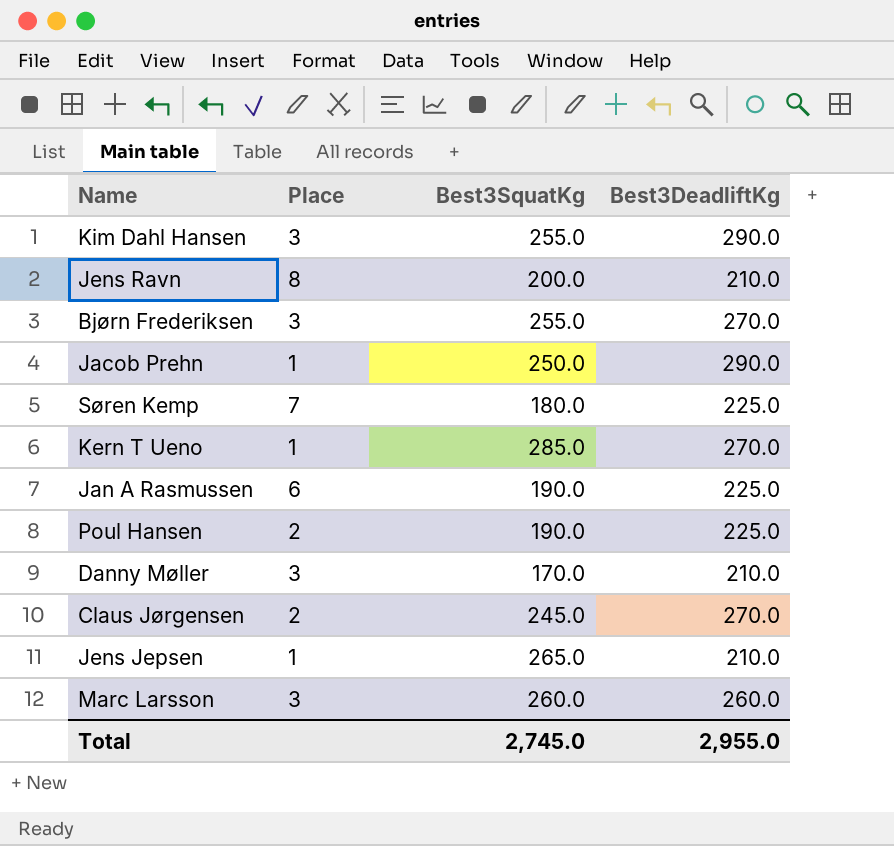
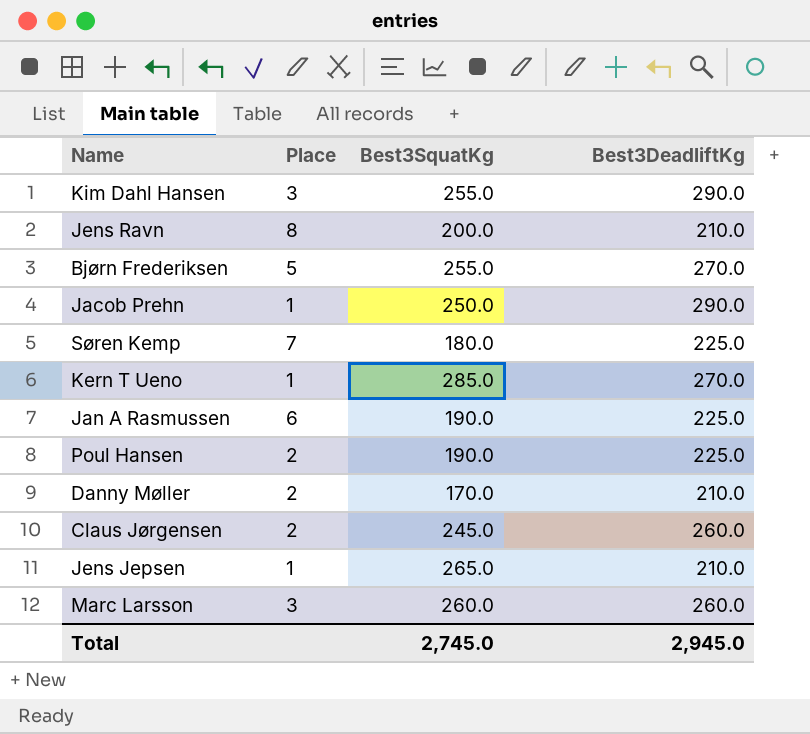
Bjørn Frederiksen | Place: 3 -> 5
Danny Møller | Place: 3 -> 2
Claus Jørgensen | Best3DeadliftKg: 270.0 -> 260.0
Total | Best3DeadliftKg: 2,955.0 -> 2,945.0

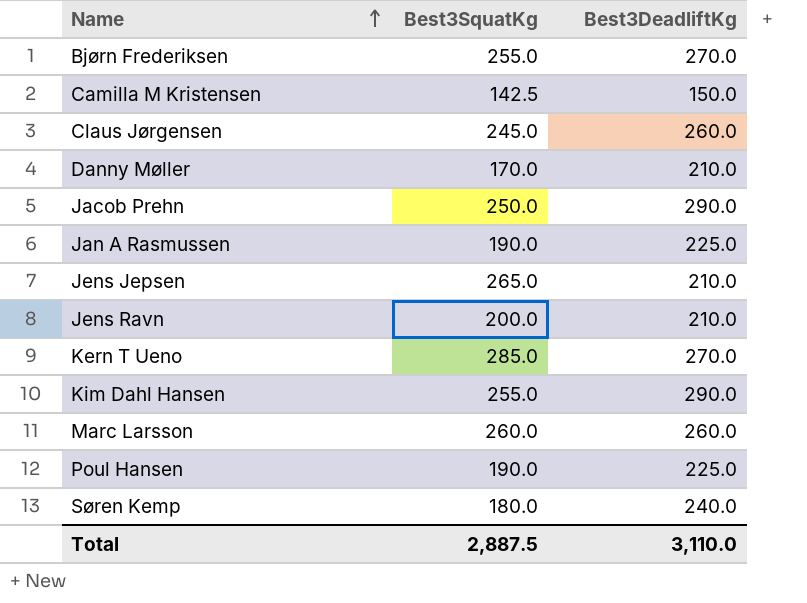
row order: none -> Name ascending
column Place | position: 2 -> none
row Camilla M Kristensen: none -> 142.5 | 150.0
Søren Kemp | Best3DeadliftKg: 225.0 -> 240.0
Total | Best3SquatKg: 2,745.0 -> 2,887.5
Total | Best3DeadliftKg: 2,945.0 -> 3,110.0

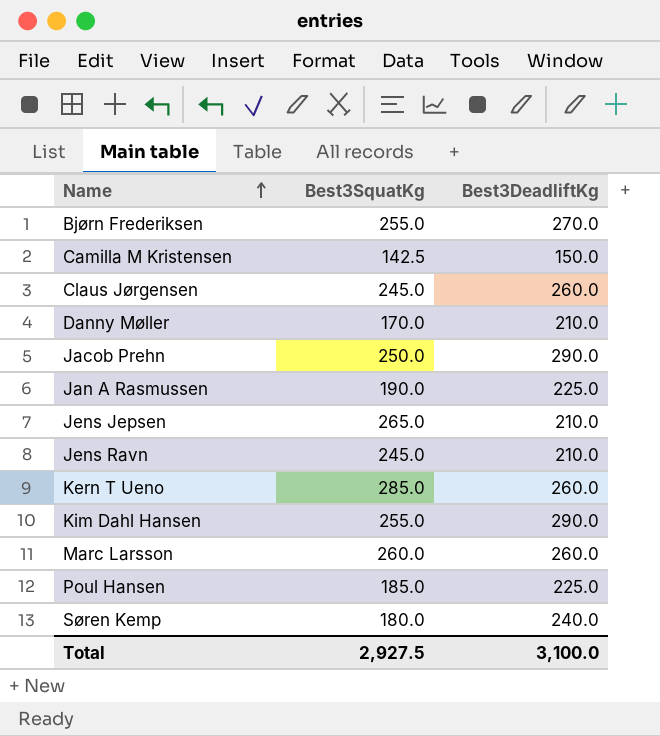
Jens Ravn | Best3SquatKg: 200.0 -> 245.0
Kern T Ueno | Best3DeadliftKg: 270.0 -> 260.0
Poul Hansen | Best3SquatKg: 190.0 -> 185.0
Total | Best3SquatKg: 2,887.5 -> 2,927.5
Total | Best3DeadliftKg: 3,110.0 -> 3,100.0

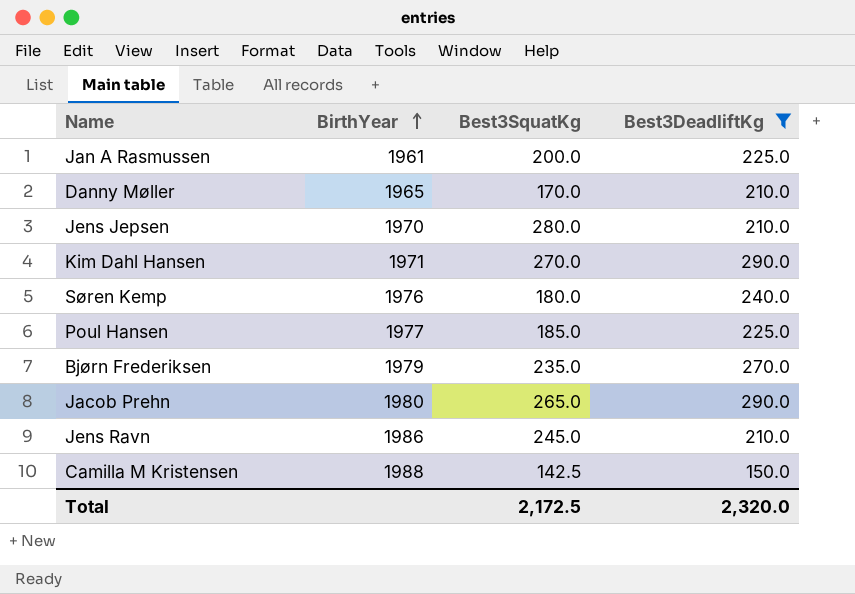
filter: none -> Best3DeadliftKg != 260.0
row order: Name ascending -> BirthYear ascending
column BirthYear | position: none -> 2
Jan A Rasmussen | Best3SquatKg: 190.0 -> 200.0
Jens Jepsen | Best3SquatKg: 265.0 -> 280.0
Kim Dahl Hansen | Best3SquatKg: 255.0 -> 270.0
Bjørn Frederiksen | Best3SquatKg: 255.0 -> 235.0
Jacob Prehn | Best3SquatKg: 250.0 -> 265.0
Total | Best3SquatKg: 2,927.5 -> 2,172.5
Total | Best3DeadliftKg: 3,100.0 -> 2,320.0

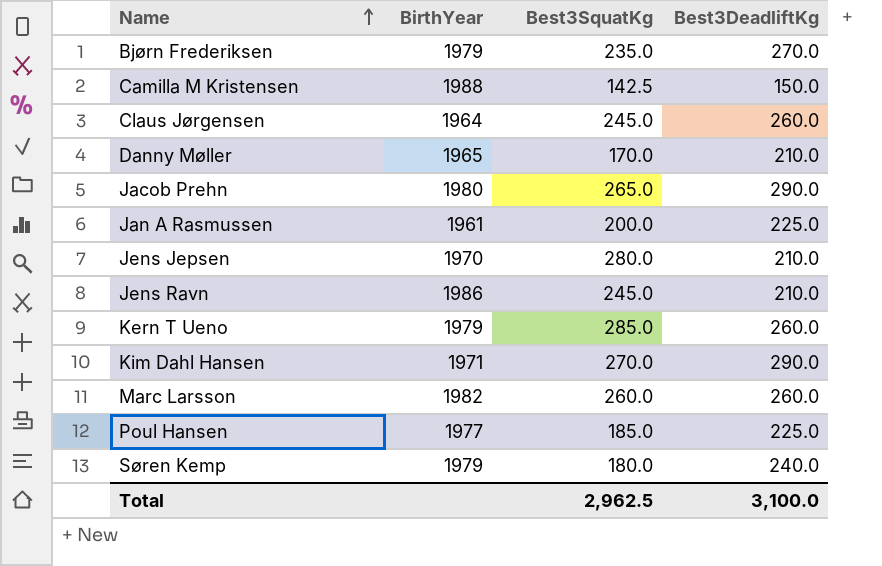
filter: Best3DeadliftKg != 260.0 -> none
row order: BirthYear ascending -> Name ascending
Søren Kemp | BirthYear: 1976 -> 1979
Total | Best3SquatKg: 2,172.5 -> 2,962.5
Total | Best3DeadliftKg: 2,320.0 -> 3,100.0

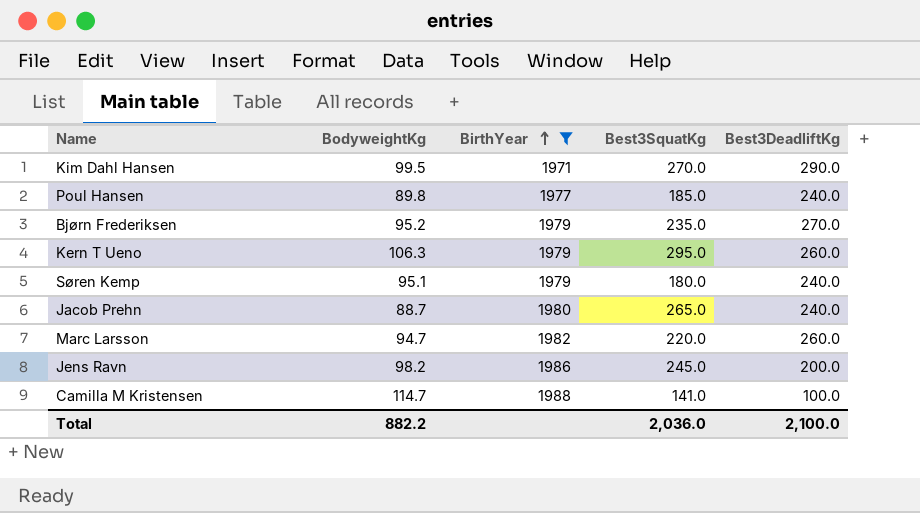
filter: none -> BirthYear >= 1971
row order: Name ascending -> BirthYear ascending
column BodyweightKg | position: none -> 2
Poul Hansen | Best3DeadliftKg: 225.0 -> 240.0
Kern T Ueno | Best3SquatKg: 285.0 -> 295.0
Jacob Prehn | Best3DeadliftKg: 290.0 -> 240.0
Marc Larsson | Best3SquatKg: 260.0 -> 220.0
Jens Ravn | Best3DeadliftKg: 210.0 -> 200.0
Camilla M Kristensen | Best3SquatKg: 142.5 -> 141.0
Camilla M Kristensen | Best3DeadliftKg: 150.0 -> 100.0
Total | Best3SquatKg: 2,962.5 -> 2,036.0
Total | Best3DeadliftKg: 3,100.0 -> 2,100.0

